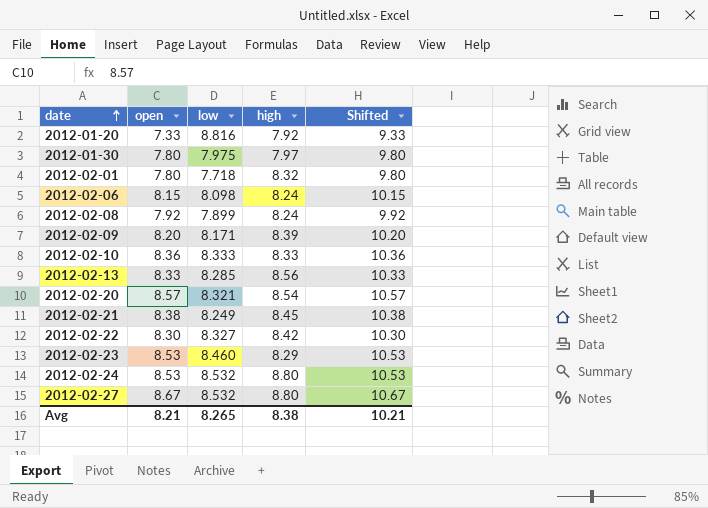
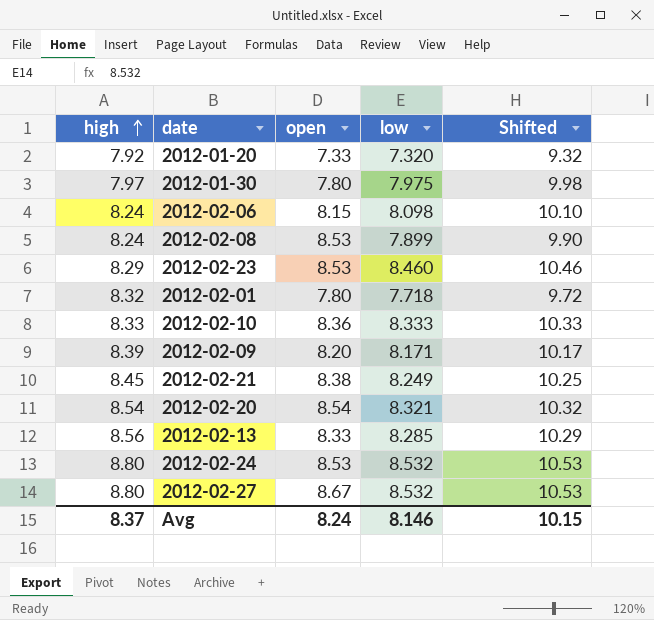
row order: date ascending -> high ascending
column high | position: 4 -> 1
column Shifted | formula: [open] + 2 -> [low] + 2
row 2012-02-22: 8.30 | 8.327 | 8.42 | 10.30 -> none
2012-01-20 | low: 8.816 -> 7.320
2012-02-08 | open: 7.92 -> 8.53
2012-02-20 | open: 8.57 -> 8.54
Avg | high: 8.38 -> 8.37
Avg | open: 8.21 -> 8.24
Avg | low: 8.265 -> 8.146
Avg | Shifted: 10.21 -> 10.15

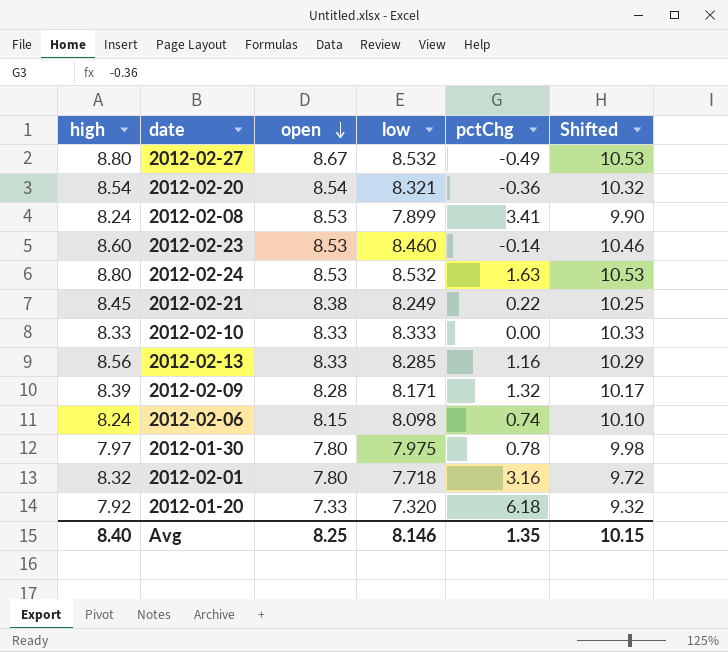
row order: high ascending -> open descending
column pctChg | position: none -> 5
2012-02-23 | high: 8.29 -> 8.60
2012-02-10 | open: 8.36 -> 8.33
2012-02-09 | open: 8.20 -> 8.28
Avg | high: 8.37 -> 8.40
Avg | open: 8.24 -> 8.25

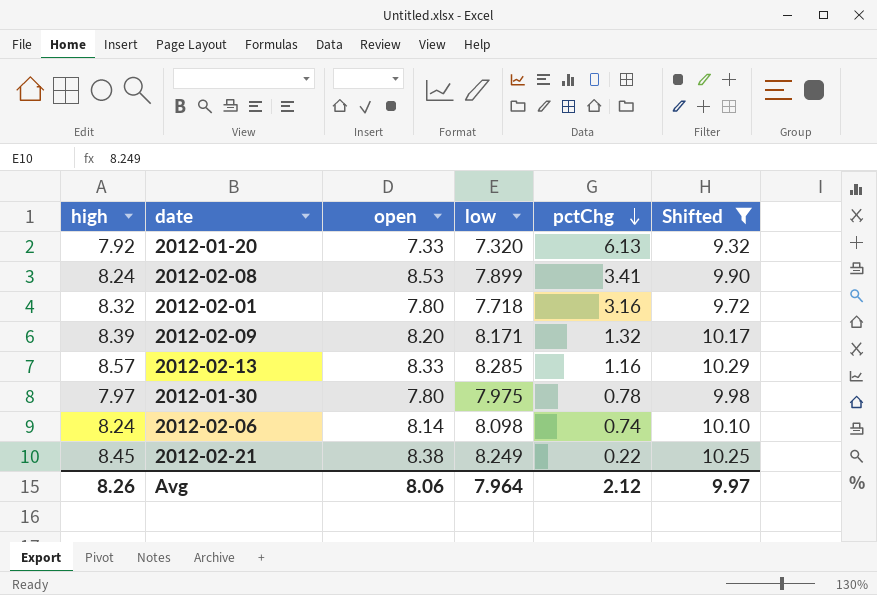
filter: none -> Shifted <= 10.29
row order: open descending -> pctChg descending
2012-01-20 | pctChg: 6.18 -> 6.13
2012-02-09 | open: 8.28 -> 8.20
2012-02-13 | high: 8.56 -> 8.57
2012-02-06 | open: 8.15 -> 8.14
Avg | high: 8.40 -> 8.26
Avg | open: 8.25 -> 8.06
Avg | low: 8.146 -> 7.964
Avg | pctChg: 1.35 -> 2.12
Avg | Shifted: 10.15 -> 9.97

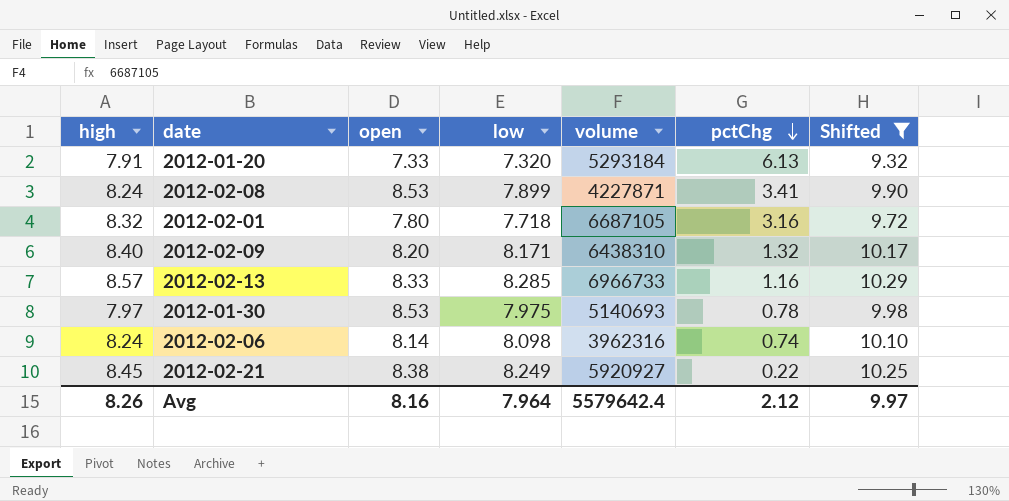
column volume | position: none -> 5
2012-01-20 | high: 7.92 -> 7.91
2012-02-09 | high: 8.39 -> 8.40
2012-01-30 | open: 7.80 -> 8.53
Avg | open: 8.06 -> 8.16

